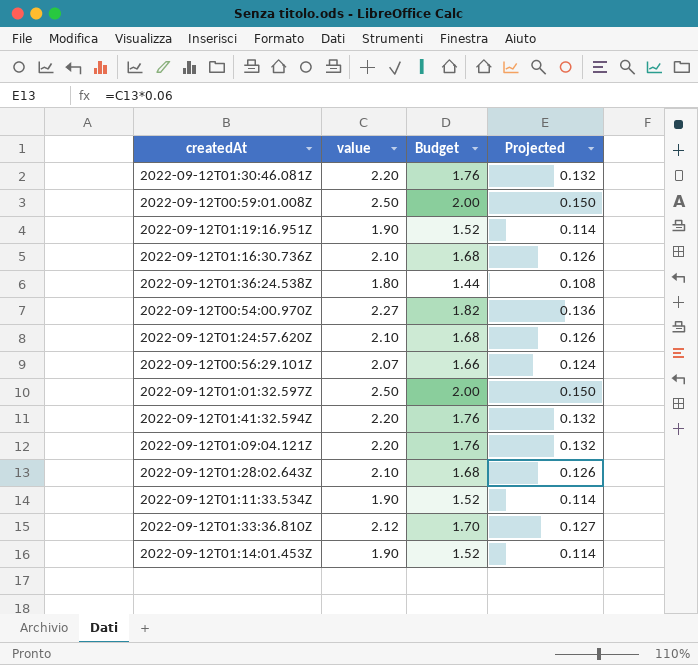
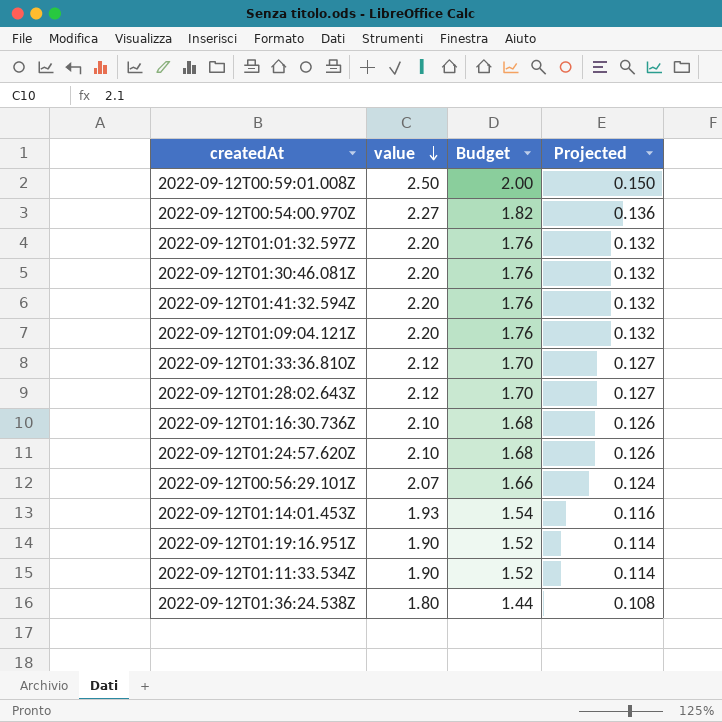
row order: none -> value descending
2022-09-12T01:01:32.597Z | value: 2.50 -> 2.20
2022-09-12T01:01:32.597Z | Budget: 2.00 -> 1.76
2022-09-12T01:01:32.597Z | Projected: 0.150 -> 0.132
2022-09-12T01:28:02.643Z | value: 2.10 -> 2.12
2022-09-12T01:28:02.643Z | Budget: 1.68 -> 1.70
2022-09-12T01:28:02.643Z | Projected: 0.126 -> 0.127
2022-09-12T01:14:01.453Z | value: 1.90 -> 1.93
2022-09-12T01:14:01.453Z | Budget: 1.52 -> 1.54
2022-09-12T01:14:01.453Z | Projected: 0.114 -> 0.116

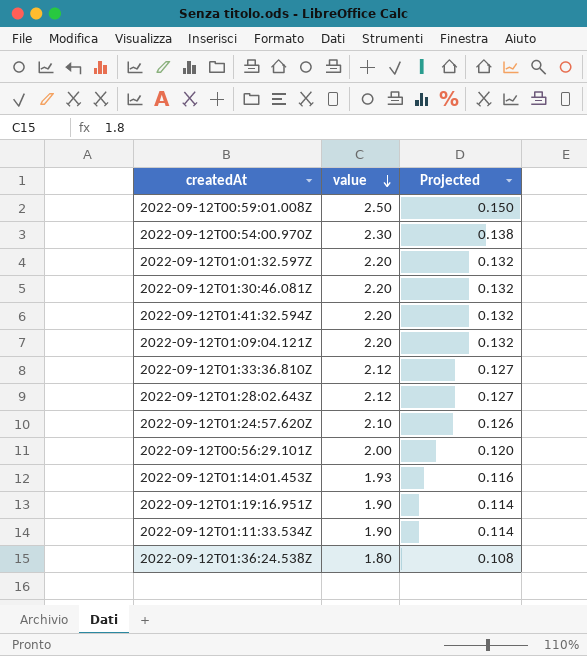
column Budget | formula: [value] * 0.8 -> none
row 2022-09-12T01:16:30.736Z: 2.10 | 1.68 | 0.126 -> none
2022-09-12T00:54:00.970Z | value: 2.27 -> 2.30
2022-09-12T00:54:00.970Z | Projected: 0.136 -> 0.138
2022-09-12T00:56:29.101Z | value: 2.07 -> 2.00
2022-09-12T00:56:29.101Z | Projected: 0.124 -> 0.120

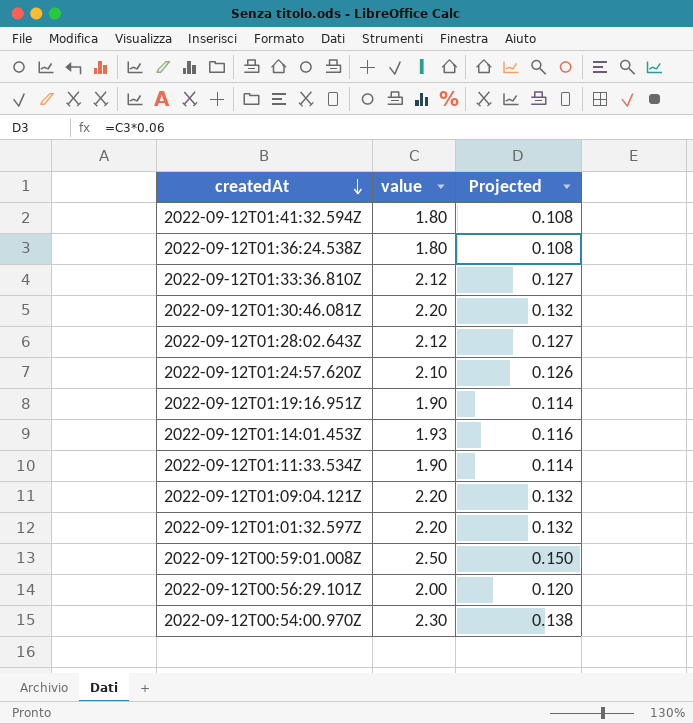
row order: value descending -> createdAt descending
2022-09-12T01:41:32.594Z | value: 2.20 -> 1.80
2022-09-12T01:41:32.594Z | Projected: 0.132 -> 0.108

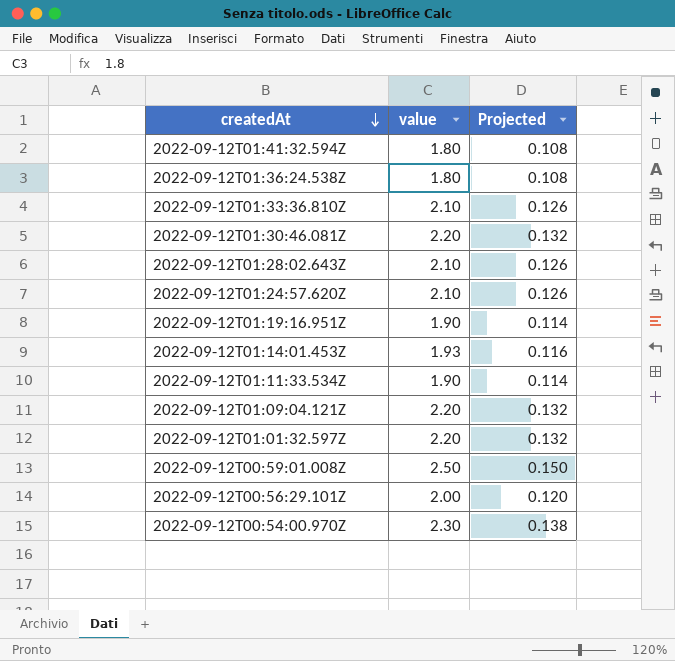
2022-09-12T01:33:36.810Z | value: 2.12 -> 2.10
2022-09-12T01:33:36.810Z | Projected: 0.127 -> 0.126
2022-09-12T01:28:02.643Z | value: 2.12 -> 2.10
2022-09-12T01:28:02.643Z | Projected: 0.127 -> 0.126

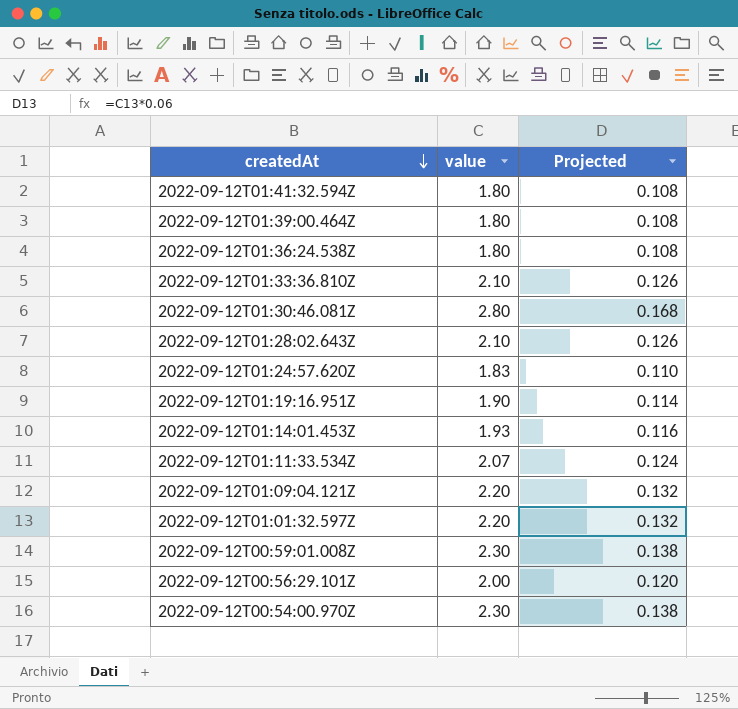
row 2022-09-12T01:39:00.464Z: none -> 1.80 | 0.108
2022-09-12T01:30:46.081Z | value: 2.20 -> 2.80
2022-09-12T01:30:46.081Z | Projected: 0.132 -> 0.168
2022-09-12T01:24:57.620Z | value: 2.10 -> 1.83
2022-09-12T01:24:57.620Z | Projected: 0.126 -> 0.110
2022-09-12T01:11:33.534Z | value: 1.90 -> 2.07
2022-09-12T01:11:33.534Z | Projected: 0.114 -> 0.124
2022-09-12T00:59:01.008Z | value: 2.50 -> 2.30
2022-09-12T00:59:01.008Z | Projected: 0.150 -> 0.138

